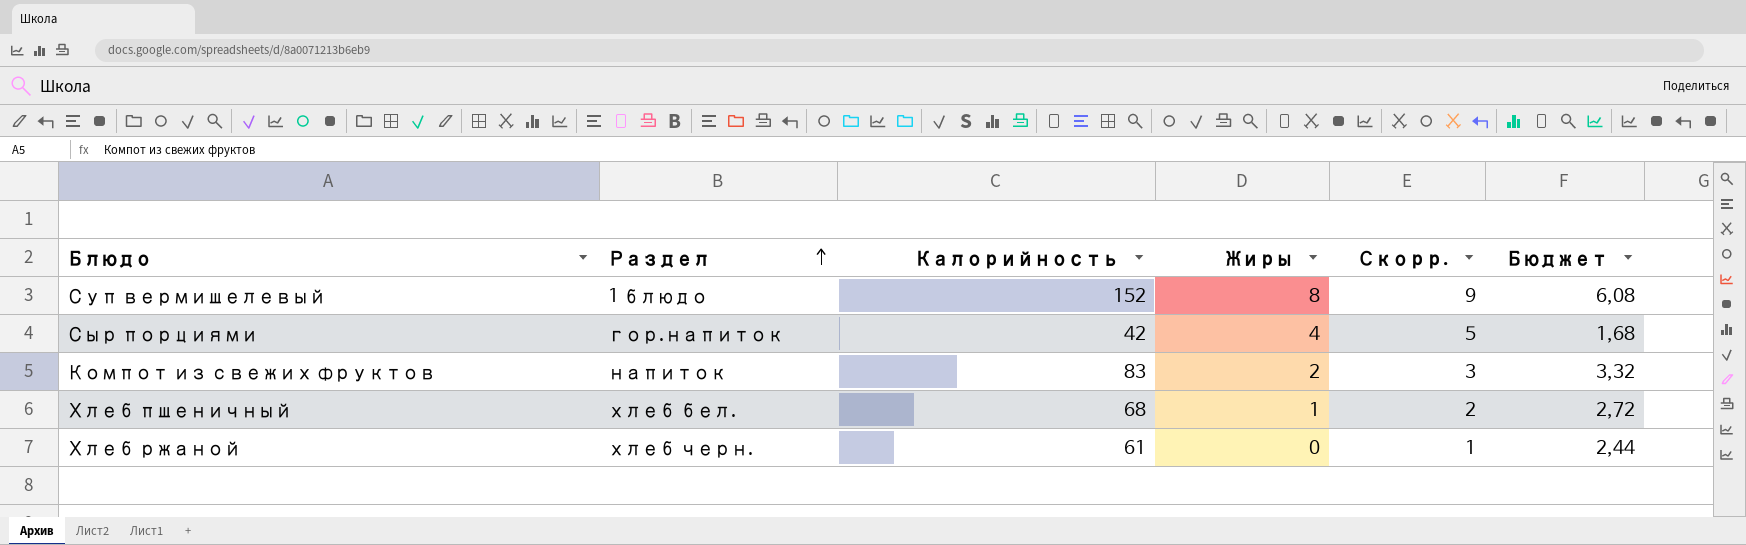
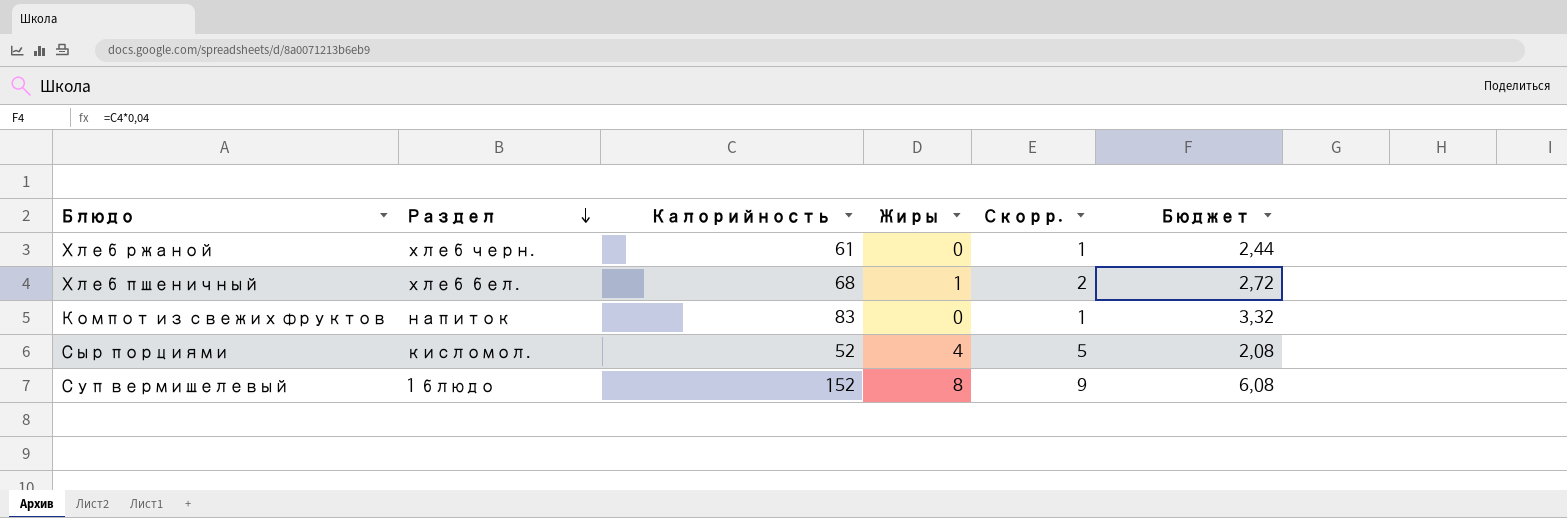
row order: Раздел ascending -> Раздел descending
Компот из свежих фруктов | Жиры: 2 -> 0
Компот из свежих фруктов | Скорр.: 3 -> 1
Сыр порциями | Раздел: гор.напиток -> кисломол.
Сыр порциями | Калорийность: 42 -> 52
Сыр порциями | Бюджет: 1,68 -> 2,08

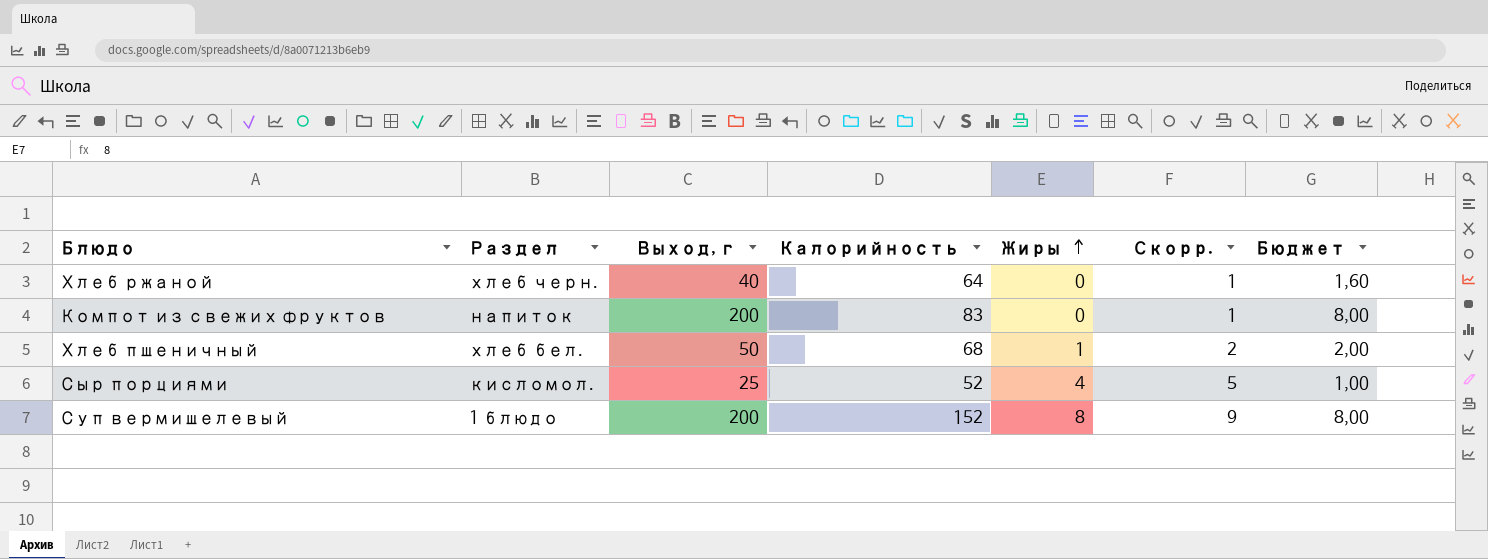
row order: Раздел descending -> Жиры ascending
column Выход, г | position: none -> 3
column Бюджет | formula: [Калорийность] * 0,04 -> [Выход, г] * 0,04
Хлеб ржаной | Калорийность: 61 -> 64

